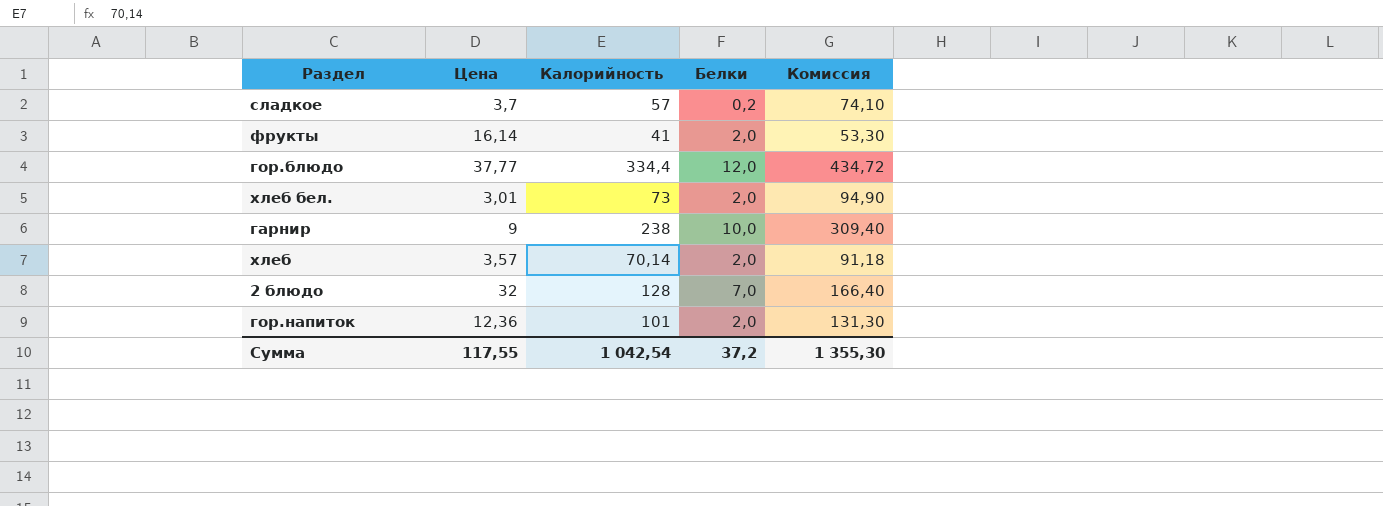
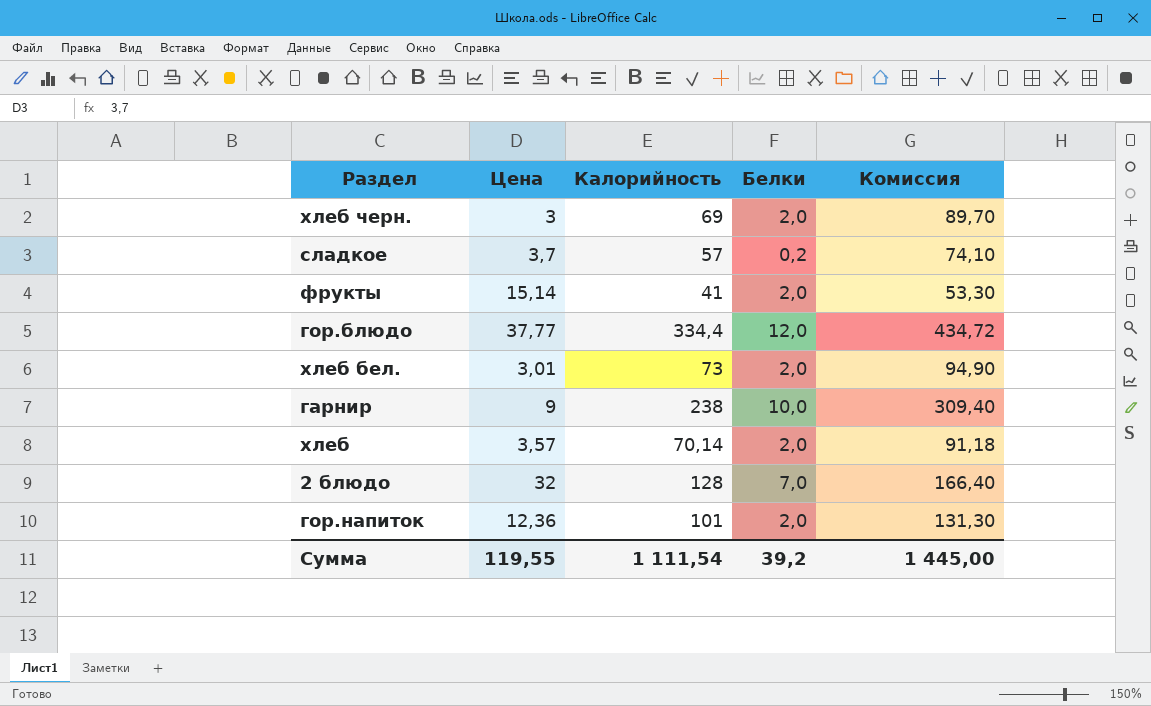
row хлеб черн.: none -> 3 | 69 | 2,0 | 89,70
фрукты | Цена: 16,14 -> 15,14
Сумма | Цена: 117,55 -> 119,55
Сумма | Калорийность: 1 042,54 -> 1 111,54
Сумма | Белки: 37,2 -> 39,2
Сумма | Комиссия: 1 355,30 -> 1 445,00

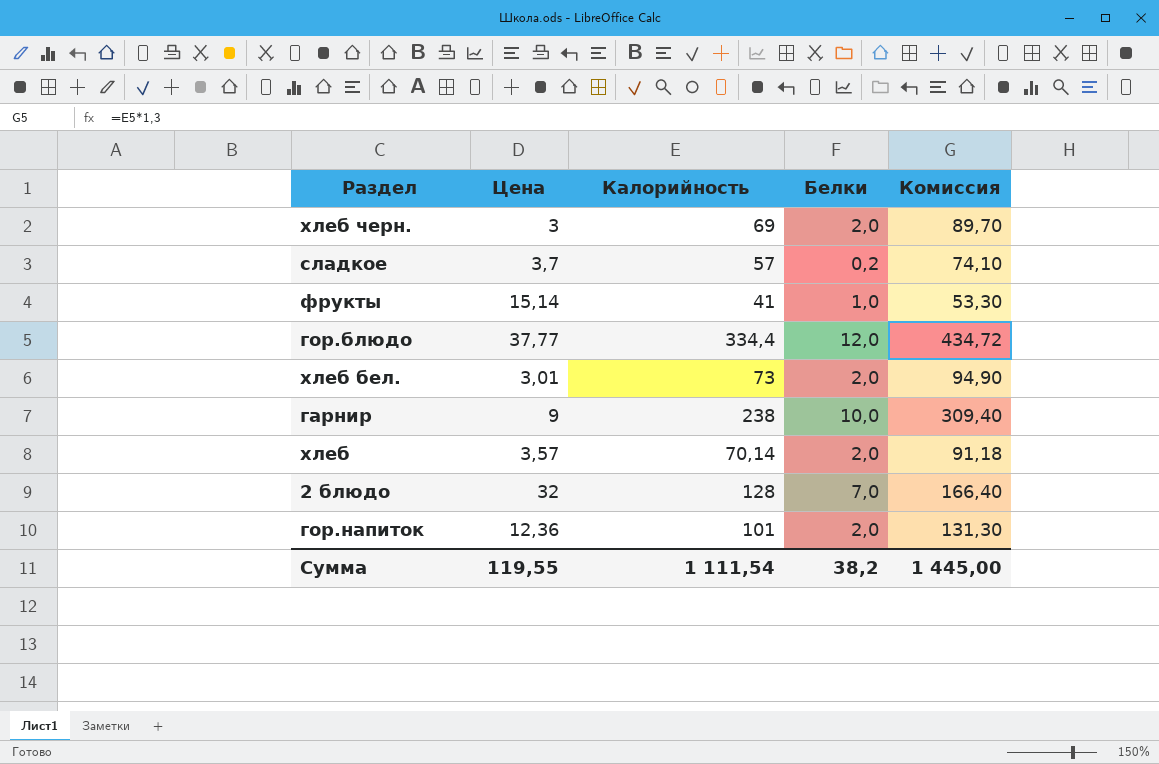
фрукты | Белки: 2,0 -> 1,0
Сумма | Белки: 39,2 -> 38,2

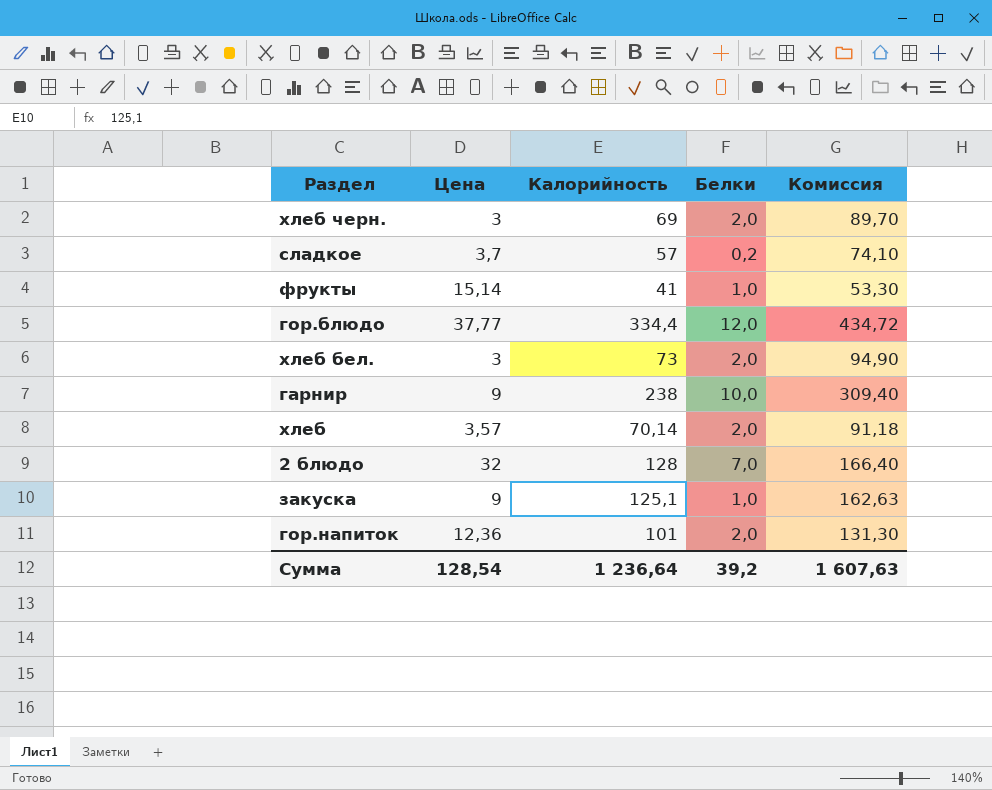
хлеб бел. | Цена: 3,01 -> 3
row закуска: none -> 9 | 125,1 | 1,0 | 162,63
Сумма | Цена: 119,55 -> 128,54
Сумма | Калорийность: 1 111,54 -> 1 236,64
Сумма | Белки: 38,2 -> 39,2
Сумма | Комиссия: 1 445,00 -> 1 607,63

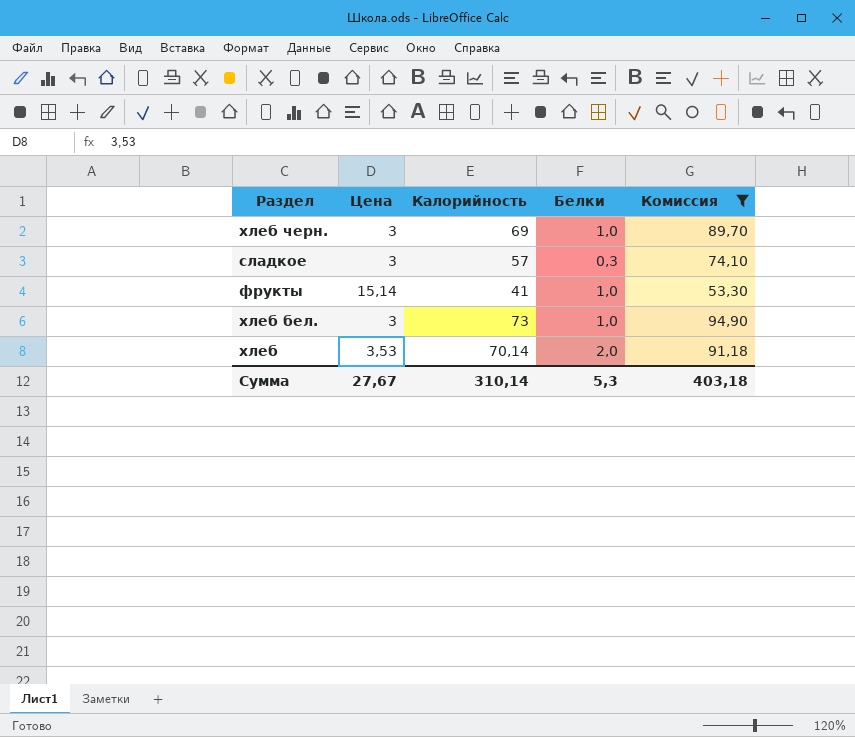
filter: none -> Комиссия <= 94,90
хлеб черн. | Белки: 2,0 -> 1,0
сладкое | Цена: 3,7 -> 3
сладкое | Белки: 0,2 -> 0,3
хлеб бел. | Белки: 2,0 -> 1,0
хлеб | Цена: 3,57 -> 3,53
Сумма | Цена: 128,54 -> 27,67
Сумма | Калорийность: 1 236,64 -> 310,14
Сумма | Белки: 39,2 -> 5,3
Сумма | Комиссия: 1 607,63 -> 403,18

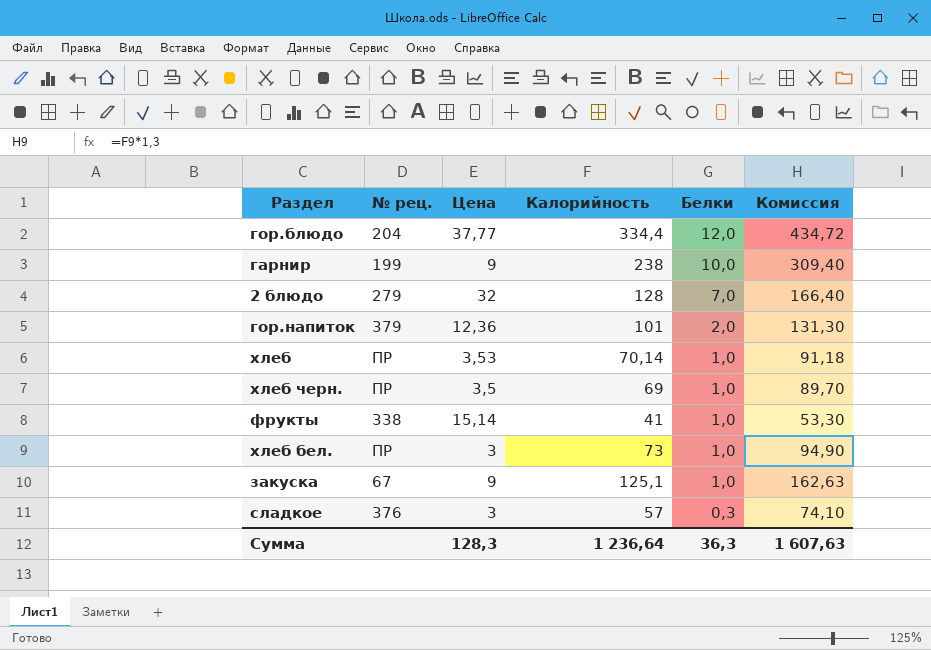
filter: Комиссия <= 94,90 -> none
row order: none -> Белки descending
column № рец. | position: none -> 2
хлеб | Белки: 2,0 -> 1,0
хлеб черн. | Цена: 3 -> 3,5
Сумма | Цена: 27,67 -> 128,3
Сумма | Калорийность: 310,14 -> 1 236,64
Сумма | Белки: 5,3 -> 36,3
Сумма | Комиссия: 403,18 -> 1 607,63

